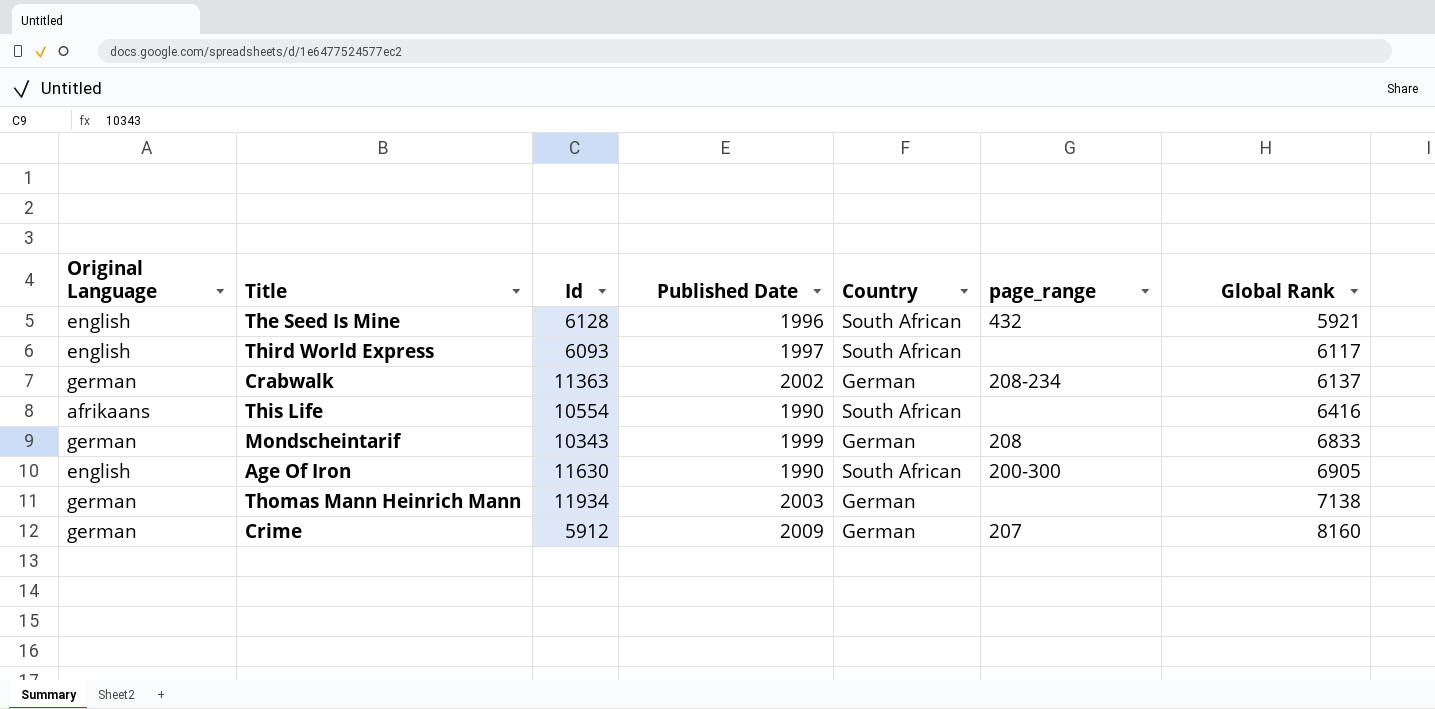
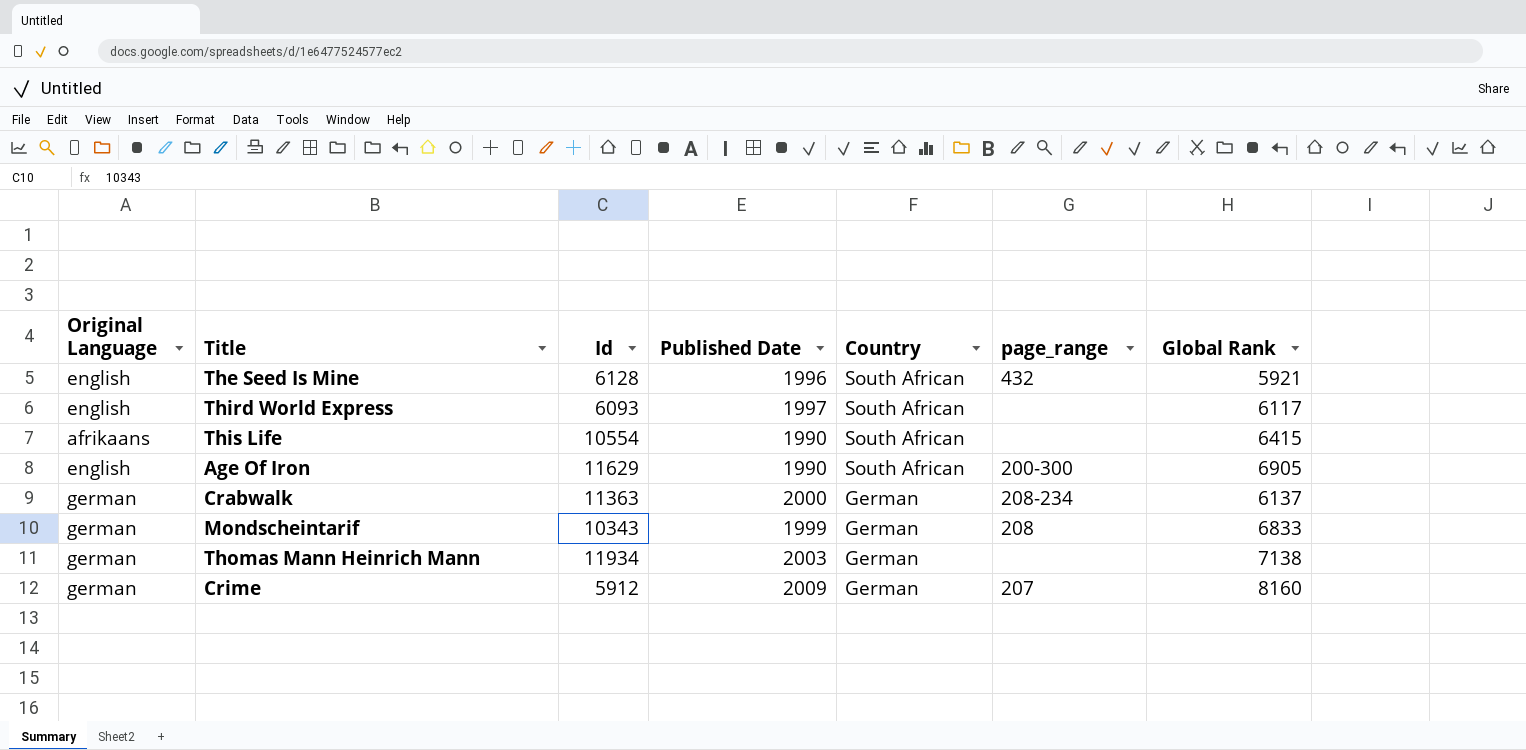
row order: Global Rank ascending -> Country descending
This Life | Global Rank: 6416 -> 6415
Age Of Iron | Id: 11630 -> 11629
Crabwalk | Published Date: 2002 -> 2000

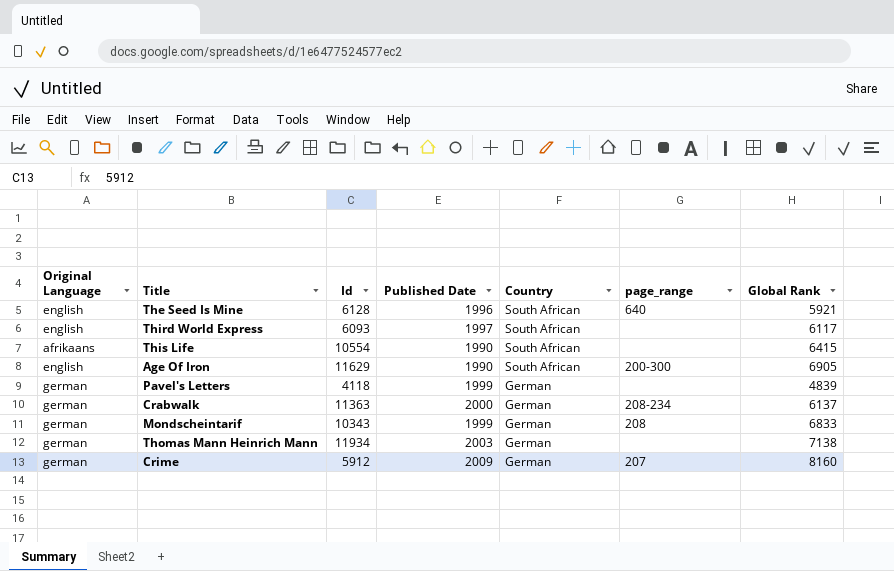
The Seed Is Mine | page_range: 432 -> 640
row Pavel's Letters: none -> german | 4118 | 1999 | German | none | 4839

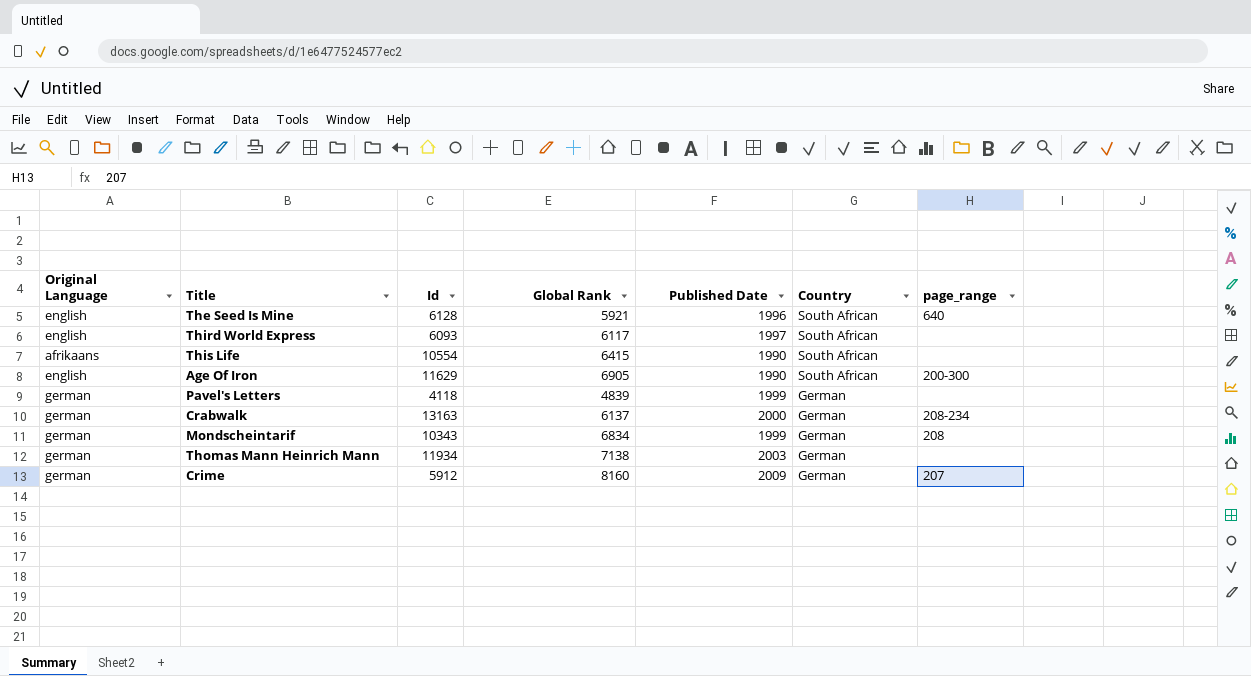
column Global Rank | position: 7 -> 4
Crabwalk | Id: 11363 -> 13163
Mondscheintarif | Global Rank: 6833 -> 6834

